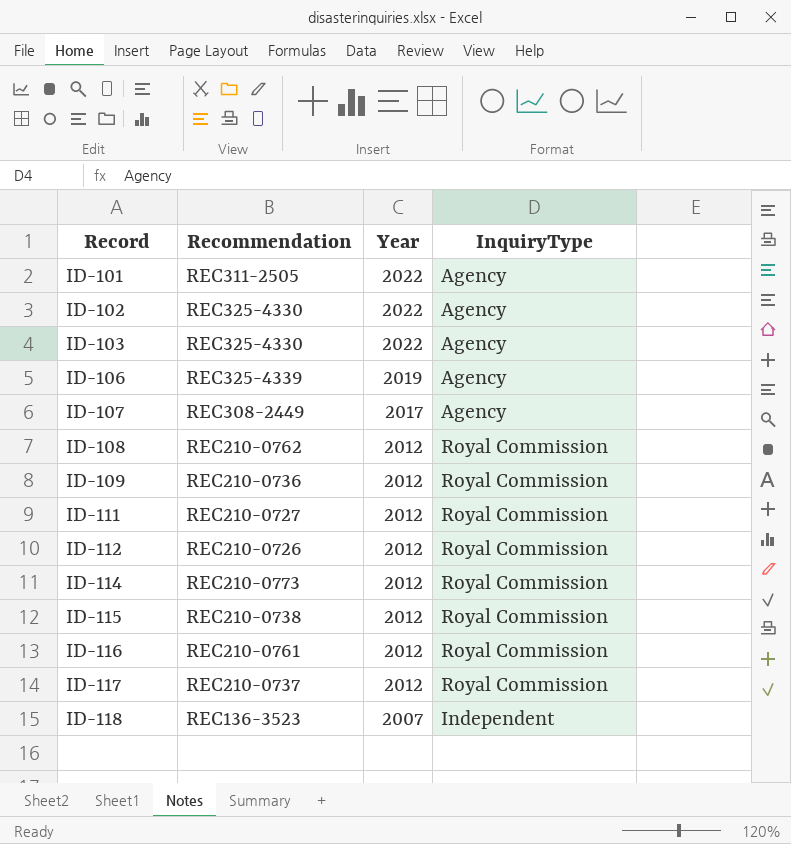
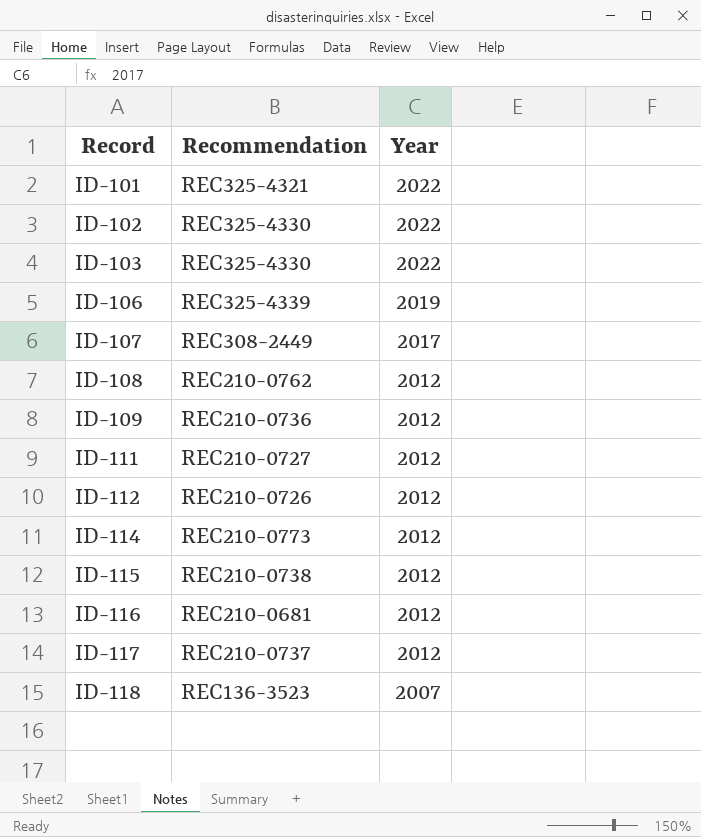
column InquiryType | position: 4 -> none
ID-101 | Recommendation: REC311-2505 -> REC325-4321
ID-116 | Recommendation: REC210-0761 -> REC210-0681

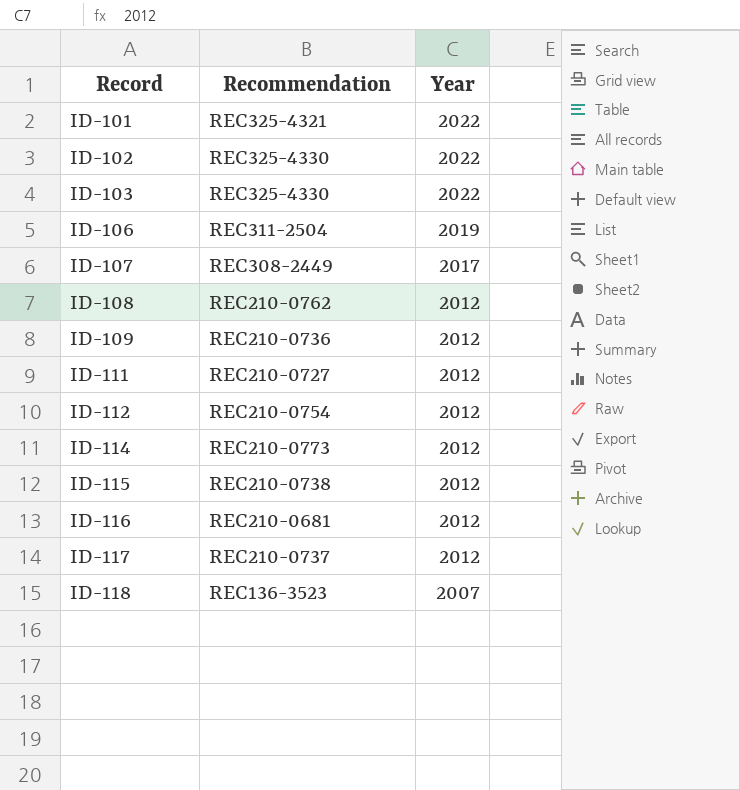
ID-106 | Recommendation: REC325-4339 -> REC311-2504
ID-112 | Recommendation: REC210-0726 -> REC210-0754

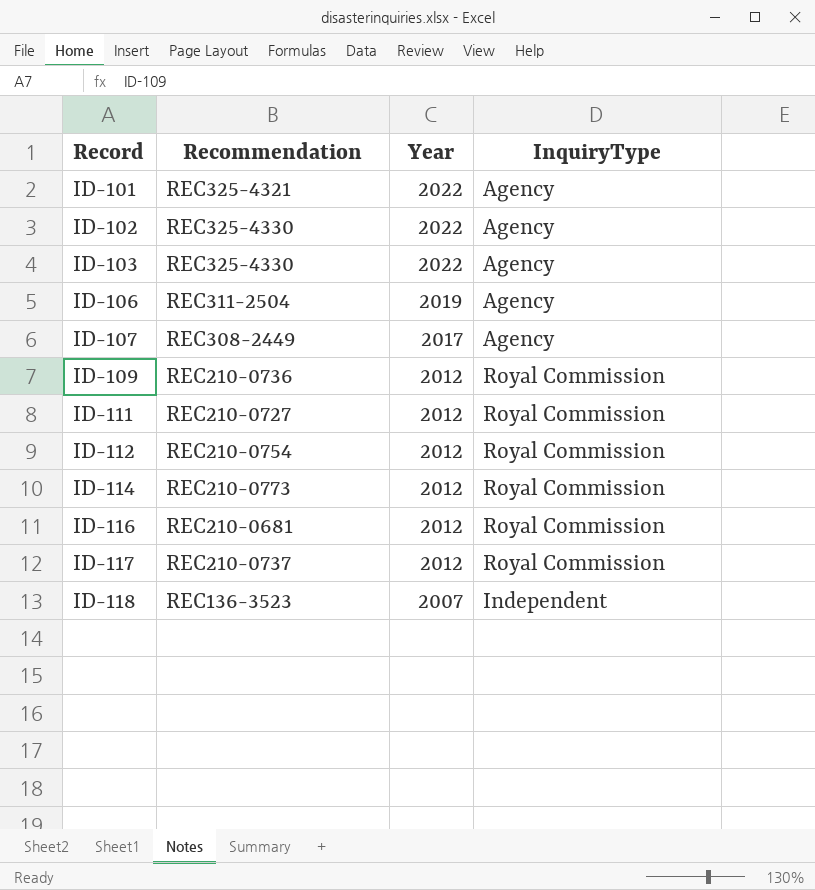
column InquiryType | position: none -> 4
row ID-108: REC210-0762 | 2012 -> none
row ID-115: REC210-0738 | 2012 -> none

